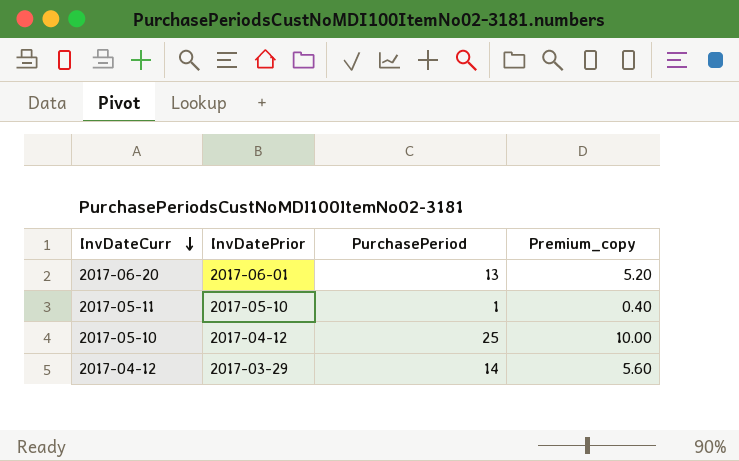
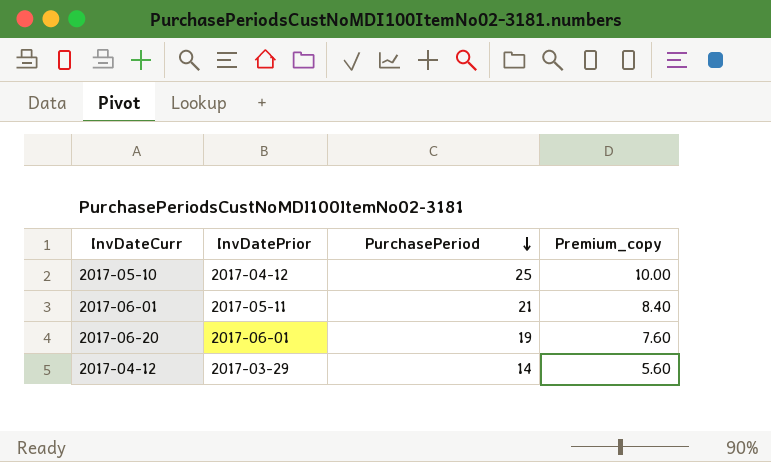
row order: InvDateCurr descending -> PurchasePeriod descending
row 2017-05-11: 2017-05-10 | 1 | 0.40 -> none
row 2017-06-01: none -> 2017-05-11 | 21 | 8.40
2017-06-20 | PurchasePeriod: 13 -> 19
2017-06-20 | Premium_copy: 5.20 -> 7.60

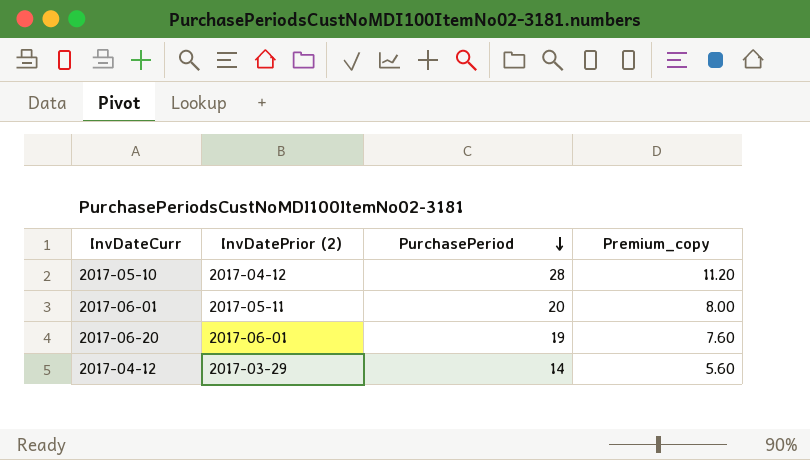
column name: InvDatePrior -> InvDatePrior (2)
2017-05-10 | PurchasePeriod: 25 -> 28
2017-05-10 | Premium_copy: 10.00 -> 11.20
2017-06-01 | PurchasePeriod: 21 -> 20
2017-06-01 | Premium_copy: 8.40 -> 8.00

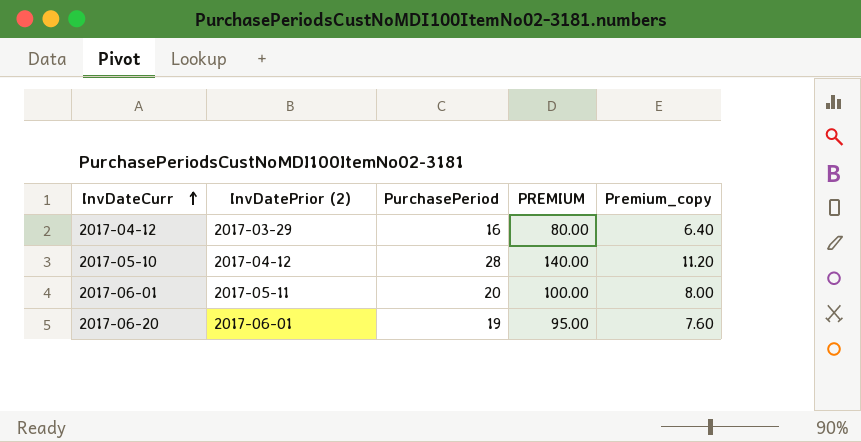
row order: PurchasePeriod descending -> InvDateCurr ascending
column PREMIUM | formula: none -> [PurchasePeriod] * 5
2017-04-12 | PurchasePeriod: 14 -> 16
2017-04-12 | Premium_copy: 5.60 -> 6.40

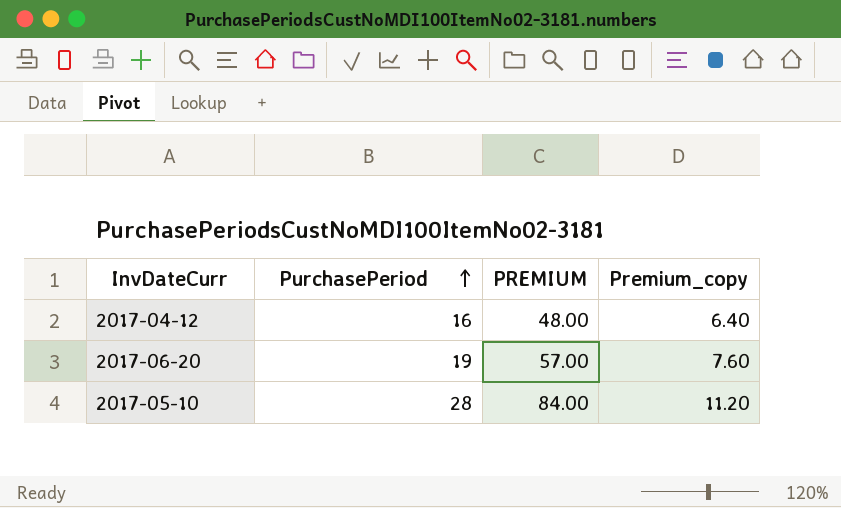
row order: InvDateCurr ascending -> PurchasePeriod ascending
column InvDatePrior (2) | position: 2 -> none
column PREMIUM | formula: [PurchasePeriod] * 5 -> [PurchasePeriod] * 3
row 2017-06-01: 2017-05-11 | 20 | 100.00 | 8.00 -> none

